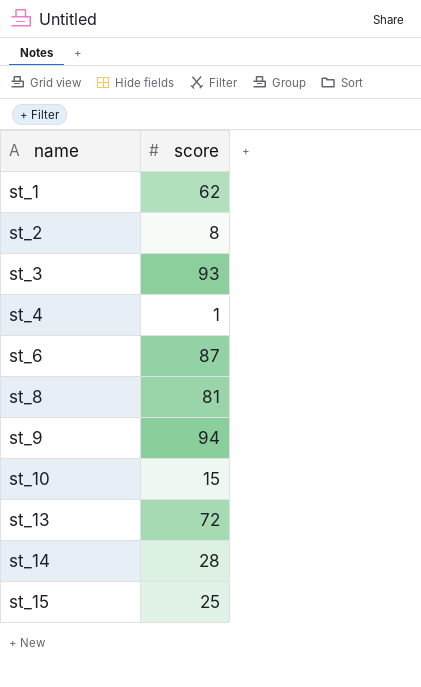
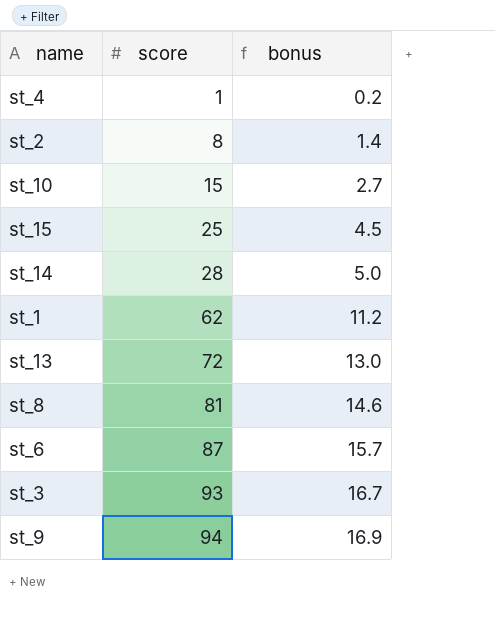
row order: name ascending -> score ascending
column bonus | formula: none -> [score] * 0.18

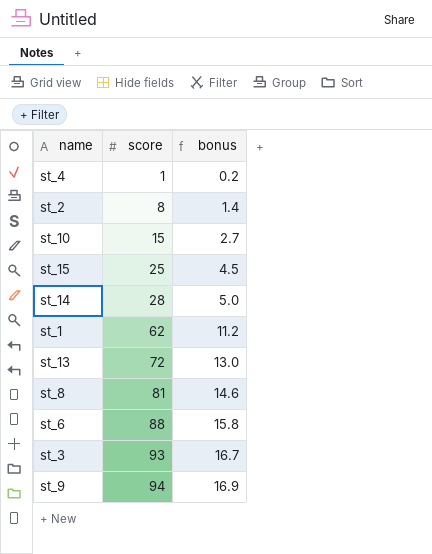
st_6 | score: 87 -> 88
st_6 | bonus: 15.7 -> 15.8

